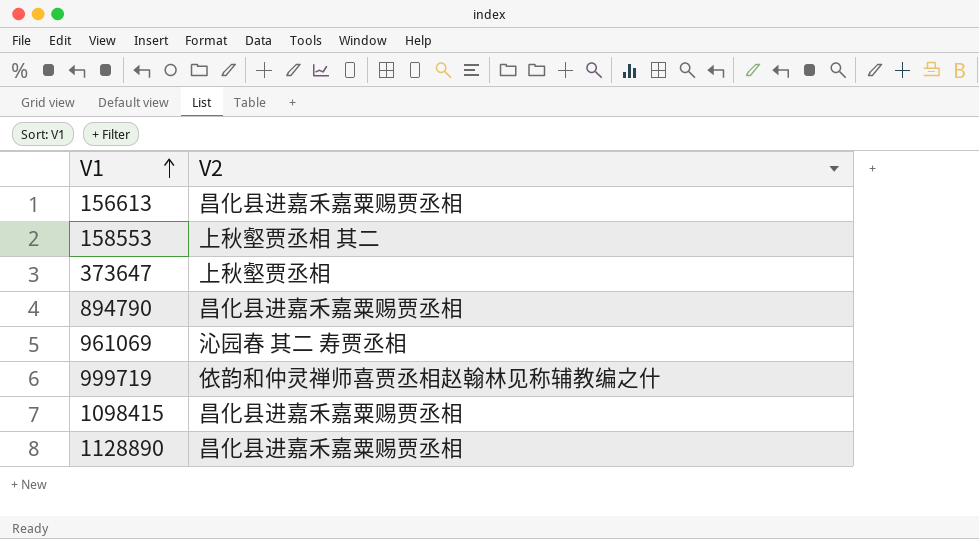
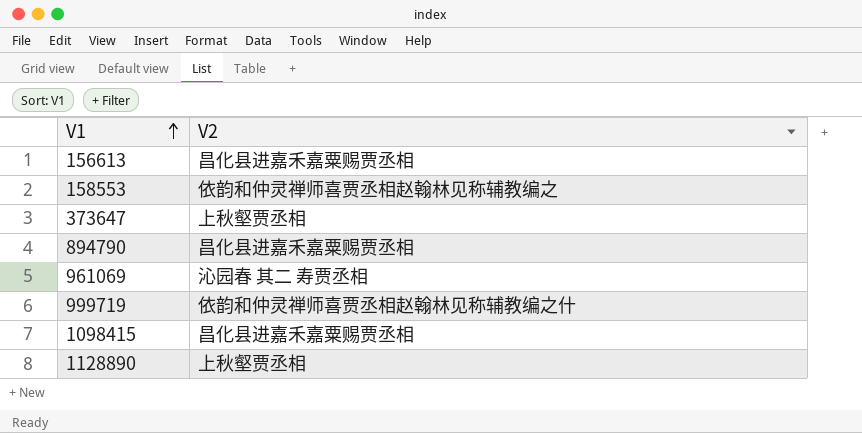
158553 | V2: 上秋壑贾丞相 其二 -> 依韵和仲灵禅师喜贾丞相赵翰林见称辅教编之
1128890 | V2: 昌化县进嘉禾嘉粟赐贾丞相 -> 上秋壑贾丞相

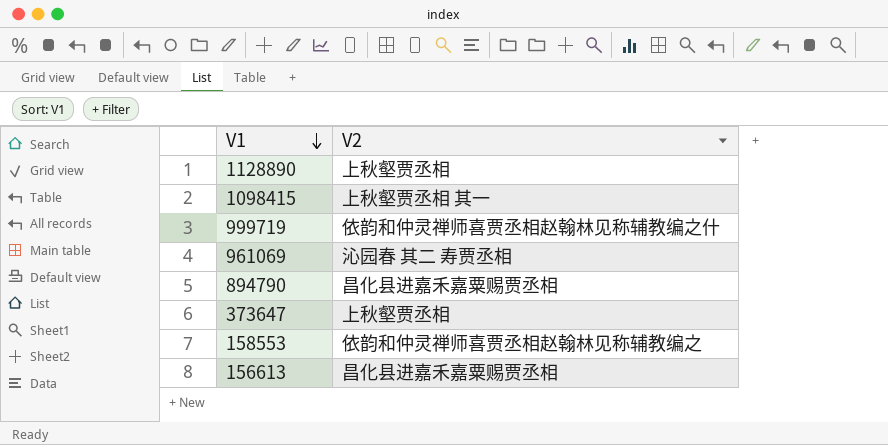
row order: V1 ascending -> V1 descending
1098415 | V2: 昌化县进嘉禾嘉粟赐贾丞相 -> 上秋壑贾丞相 其一

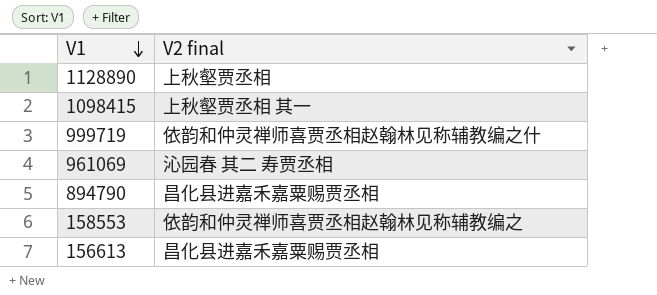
column name: V2 -> V2 final
row 373647: 上秋壑贾丞相 -> none

